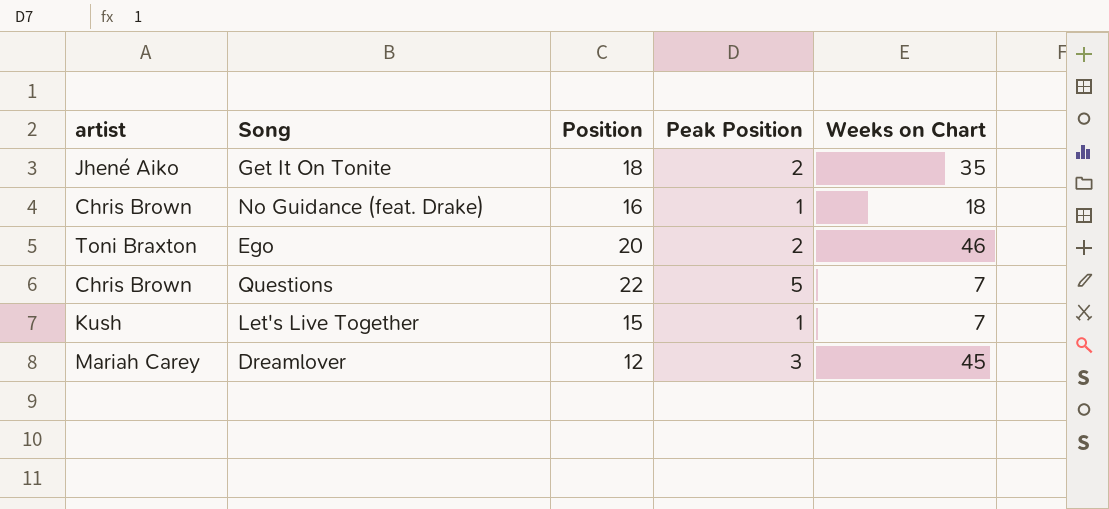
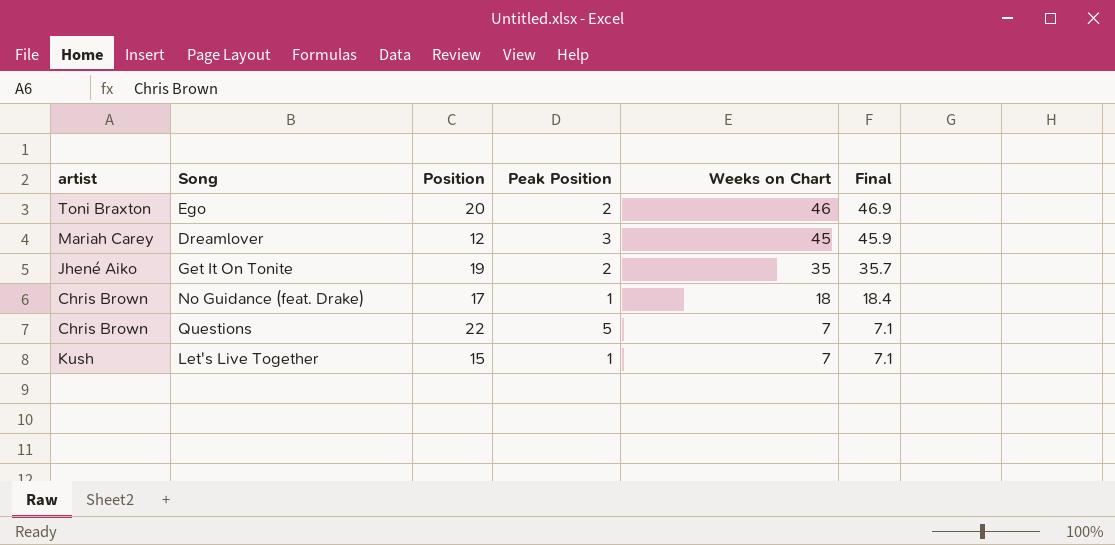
row order: none -> Weeks on Chart descending
column Final | formula: none -> [Weeks on Chart] * 1.02
Get It On Tonite | Position: 18 -> 19
No Guidance (feat. Drake) | Position: 16 -> 17

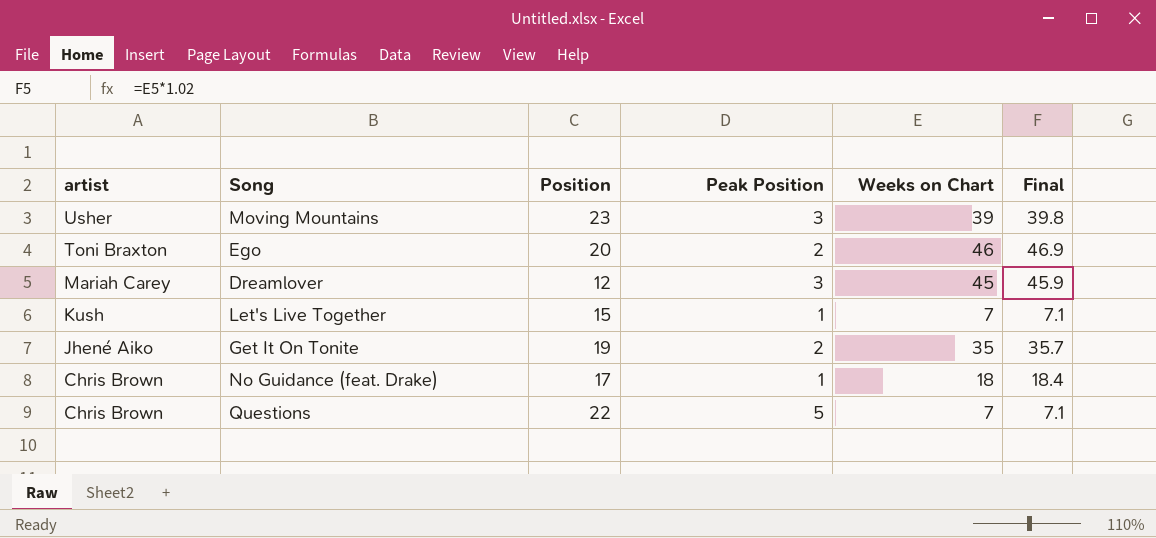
row order: Weeks on Chart descending -> artist descending
row Moving Mountains: none -> Usher | 23 | 3 | 39 | 39.8

